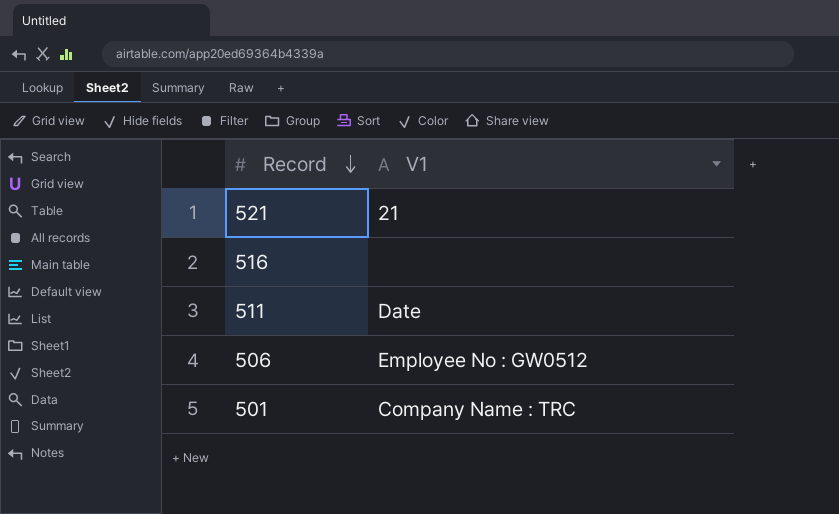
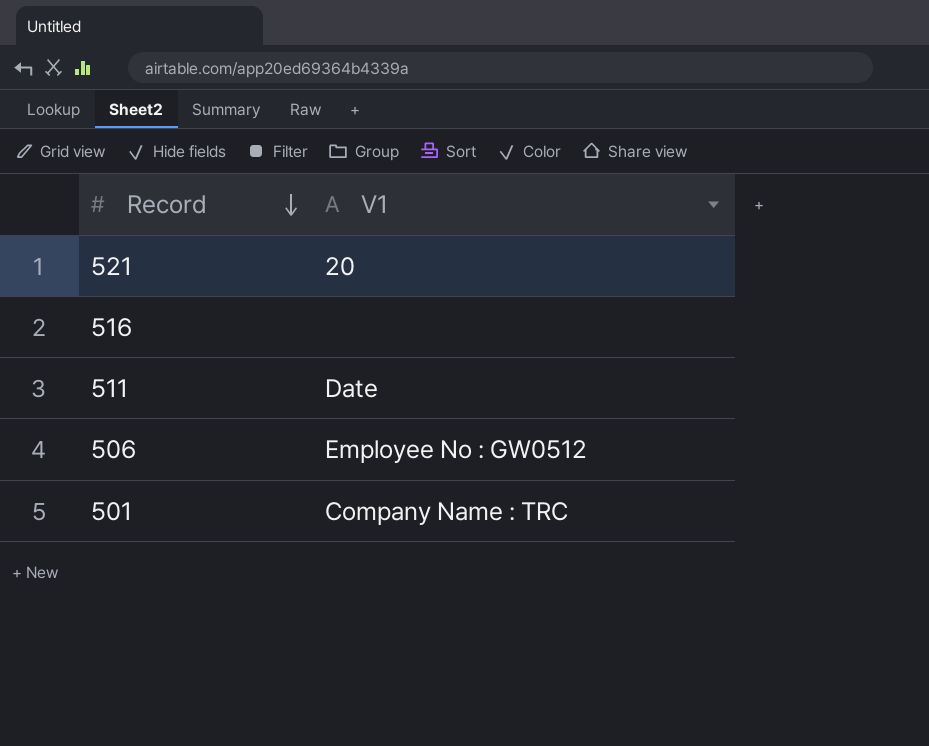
521 | V1: 21 -> 20

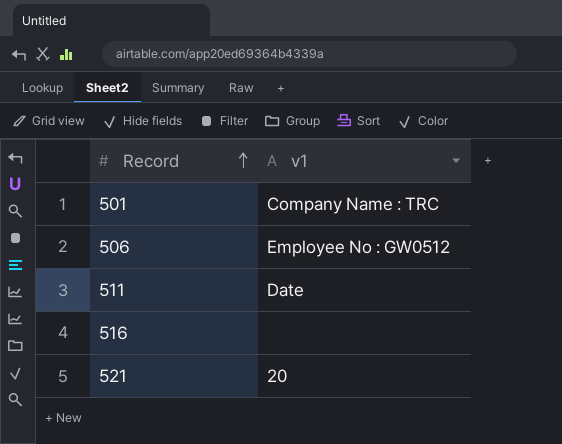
row order: Record descending -> Record ascending
column name: V1 -> v1

